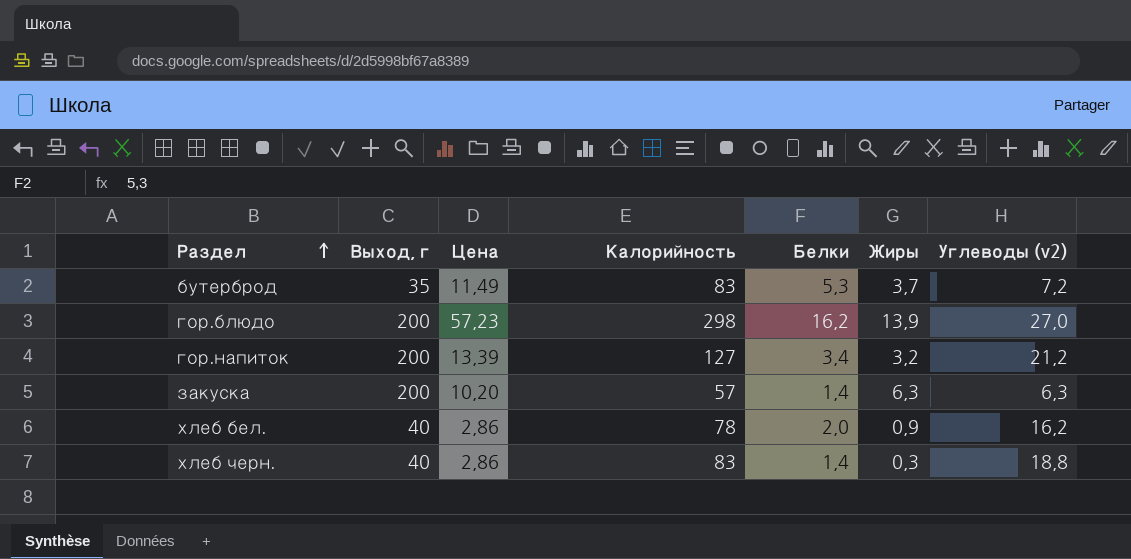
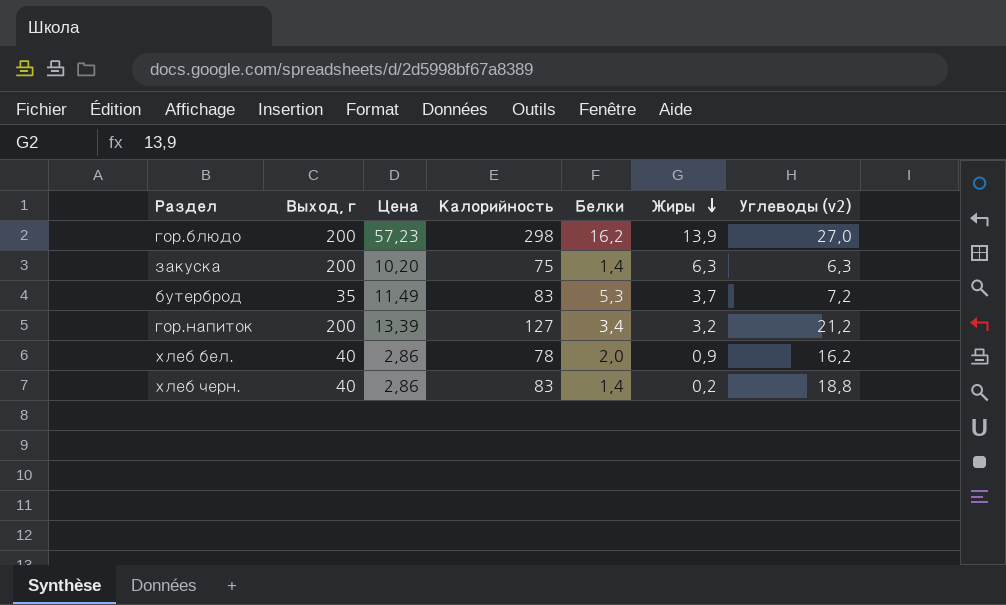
row order: Раздел ascending -> Жиры descending
закуска | Калорийность: 57 -> 75
хлеб черн. | Жиры: 0,3 -> 0,2

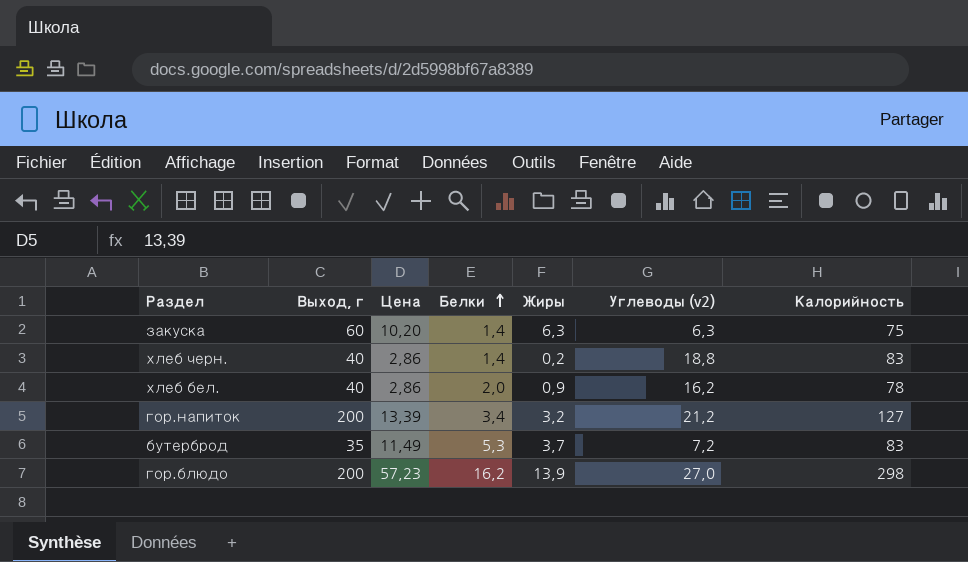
row order: Жиры descending -> Белки ascending
column Калорийность | position: 4 -> 7
закуска | Выход, г: 200 -> 60

